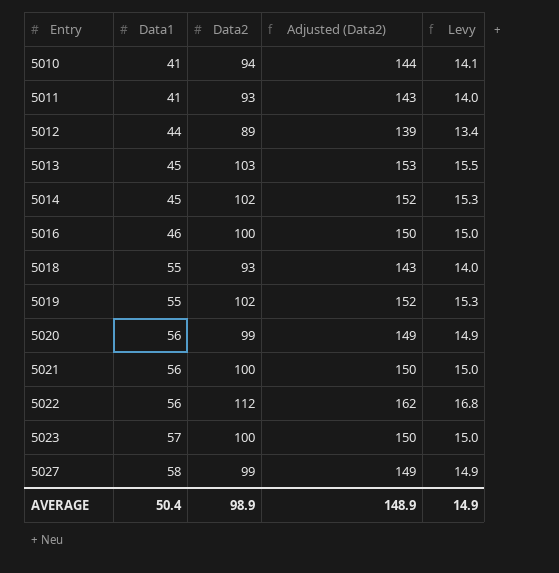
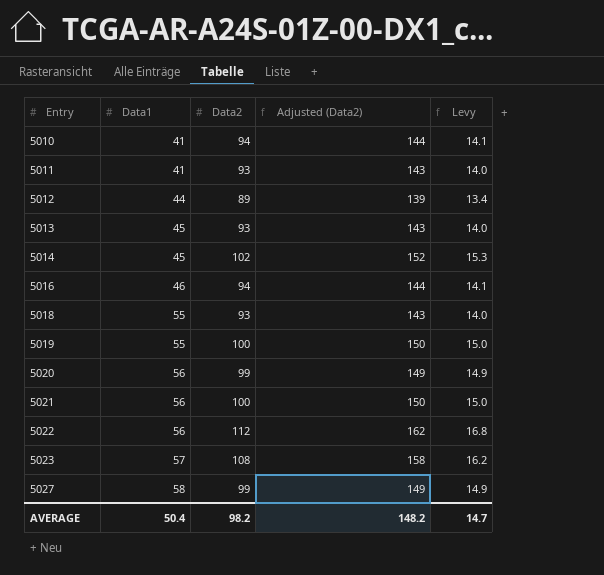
5013 | Data2: 103 -> 93
5013 | Adjusted (Data2): 153 -> 143
5013 | Levy: 15.5 -> 14.0
5016 | Data2: 100 -> 94
5016 | Adjusted (Data2): 150 -> 144
5016 | Levy: 15.0 -> 14.1
5019 | Data2: 102 -> 100
5019 | Adjusted (Data2): 152 -> 150
5019 | Levy: 15.3 -> 15.0
5023 | Data2: 100 -> 108
5023 | Adjusted (Data2): 150 -> 158
5023 | Levy: 15.0 -> 16.2
AVERAGE | Data2: 98.9 -> 98.2
AVERAGE | Adjusted (Data2): 148.9 -> 148.2
AVERAGE | Levy: 14.9 -> 14.7

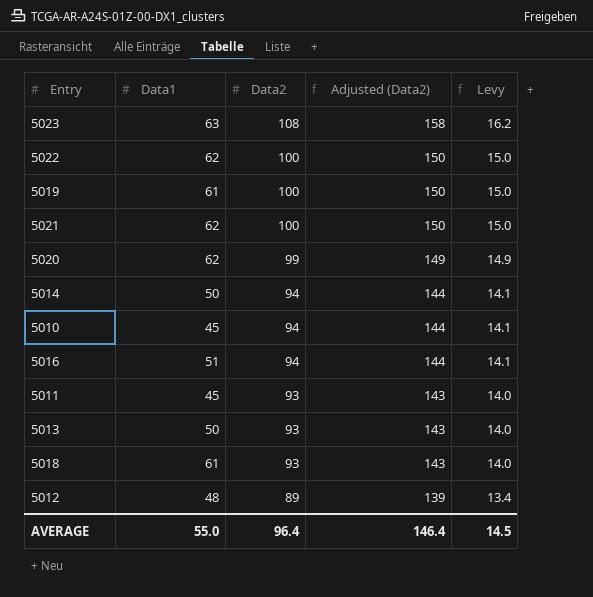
row order: Entry ascending -> Data2 descending
row 5027: 58 | 99 | 149 | 14.9 -> none
5023 | Data1: 57 -> 63
5022 | Data1: 56 -> 62
5022 | Data2: 112 -> 100
5022 | Adjusted (Data2): 162 -> 150
5022 | Levy: 16.8 -> 15.0
5019 | Data1: 55 -> 61
5021 | Data1: 56 -> 62
5020 | Data1: 56 -> 62
5014 | Data1: 45 -> 50
5014 | Data2: 102 -> 94
5014 | Adjusted (Data2): 152 -> 144
5014 | Levy: 15.3 -> 14.1
5010 | Data1: 41 -> 45
5016 | Data1: 46 -> 51
5011 | Data1: 41 -> 45
5013 | Data1: 45 -> 50
5018 | Data1: 55 -> 61
5012 | Data1: 44 -> 48
AVERAGE | Data1: 50.4 -> 55.0
AVERAGE | Data2: 98.2 -> 96.4
AVERAGE | Adjusted (Data2): 148.2 -> 146.4
AVERAGE | Levy: 14.7 -> 14.5

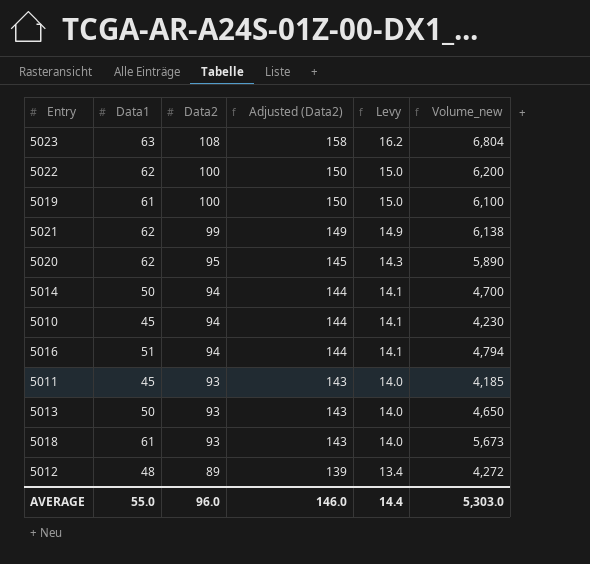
column Volume_new | formula: none -> [Data1] * [Data2]
5021 | Data2: 100 -> 99
5021 | Adjusted (Data2): 150 -> 149
5021 | Levy: 15.0 -> 14.9
5020 | Data2: 99 -> 95
5020 | Adjusted (Data2): 149 -> 145
5020 | Levy: 14.9 -> 14.3
AVERAGE | Data2: 96.4 -> 96.0
AVERAGE | Adjusted (Data2): 146.4 -> 146.0
AVERAGE | Levy: 14.5 -> 14.4

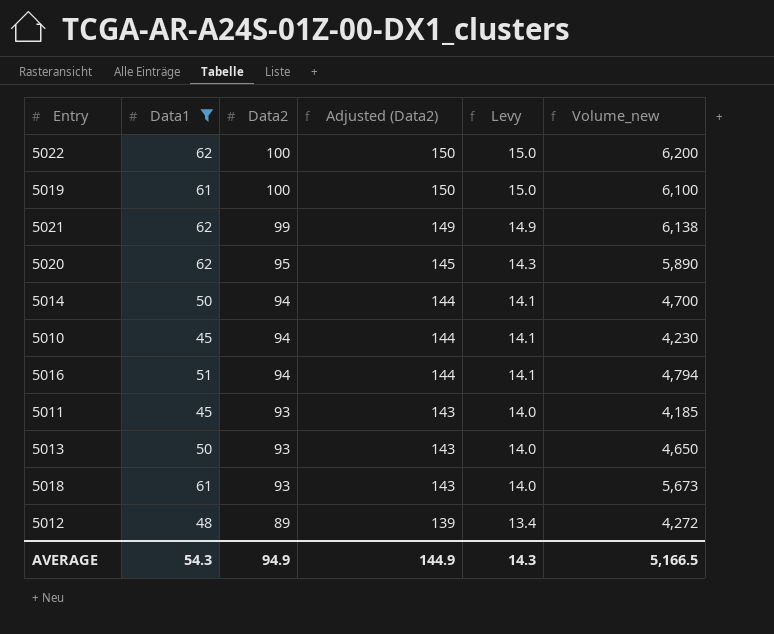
filter: none -> Data1 != 63
AVERAGE | Data1: 55.0 -> 54.3
AVERAGE | Data2: 96.0 -> 94.9
AVERAGE | Adjusted (Data2): 146.0 -> 144.9
AVERAGE | Levy: 14.4 -> 14.3
AVERAGE | Volume_new: 5,303.0 -> 5,166.5

